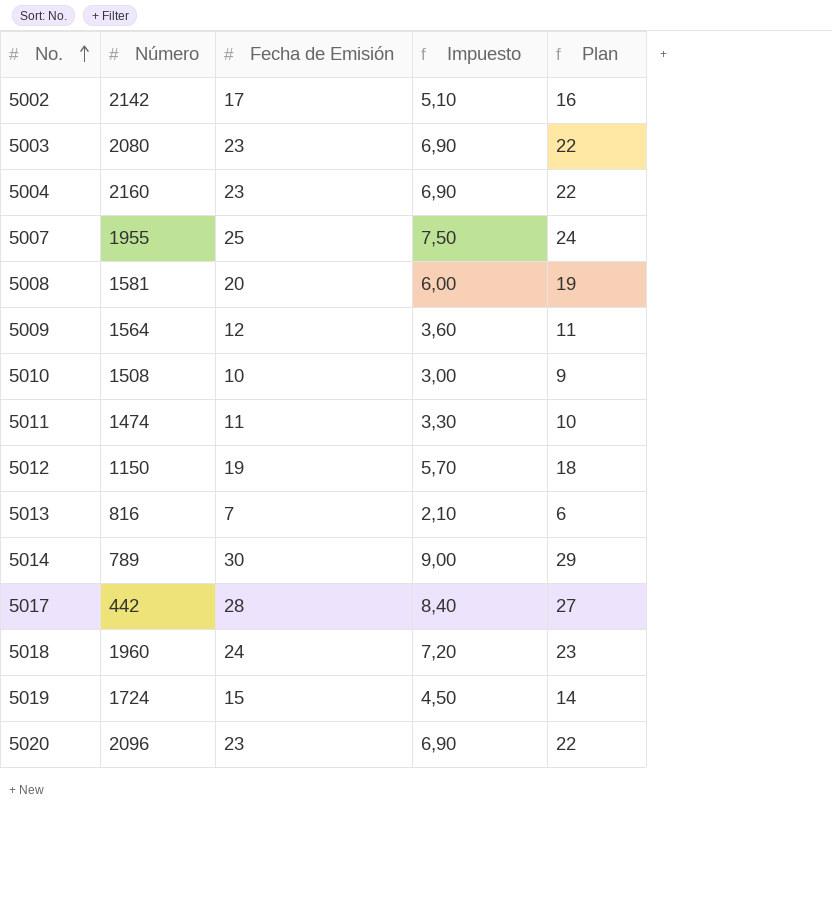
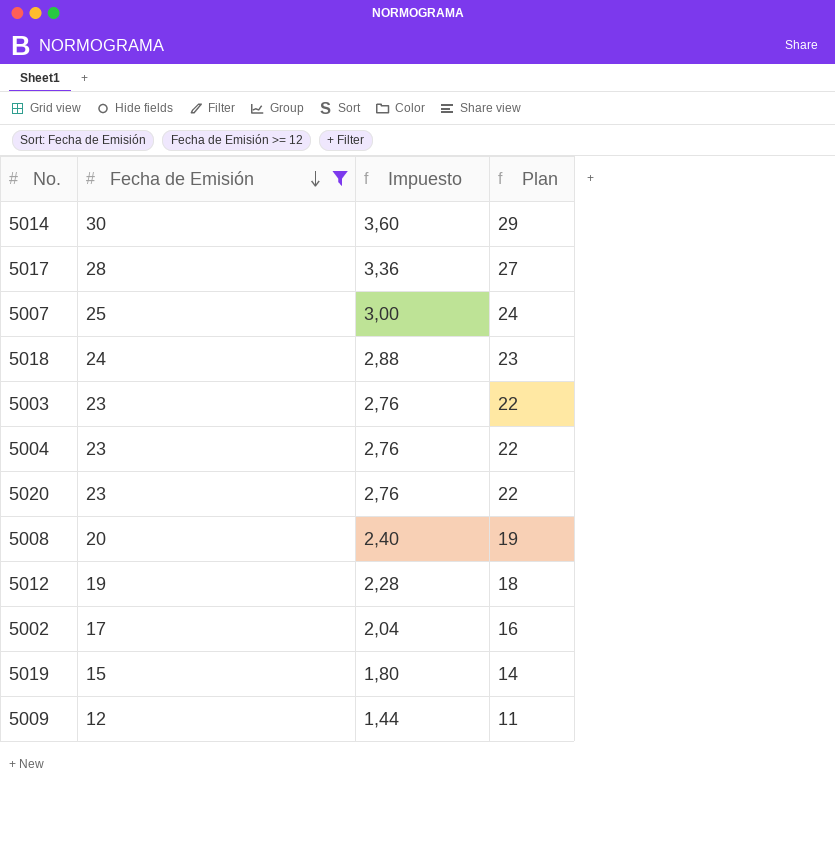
filter: none -> Fecha de Emisión >= 12
row order: No. ascending -> Fecha de Emisión descending
column Número | position: 2 -> none
column Impuesto | formula: [Fecha de Emisión] * 0,3 -> [Fecha de Emisión] * 0,12

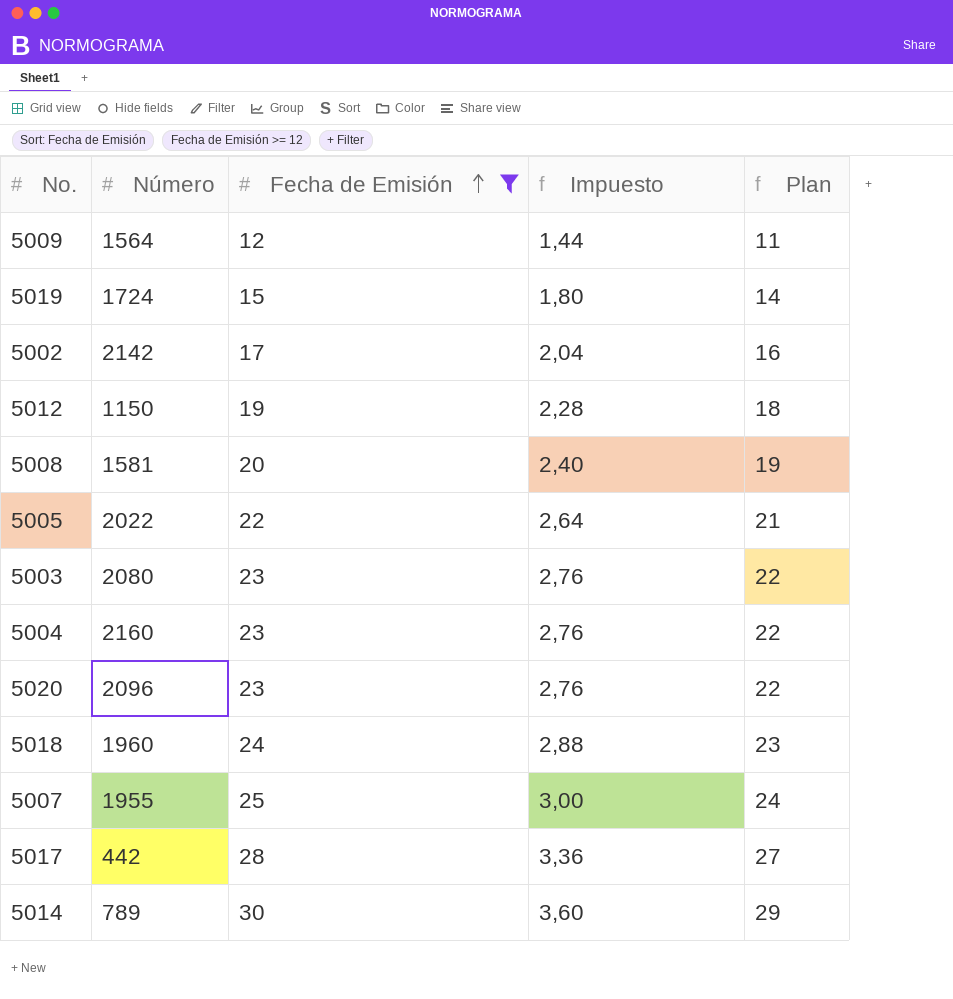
row order: Fecha de Emisión descending -> Fecha de Emisión ascending
column Número | position: none -> 2
row 5005: none -> 2022 | 22 | 2,64 | 21

